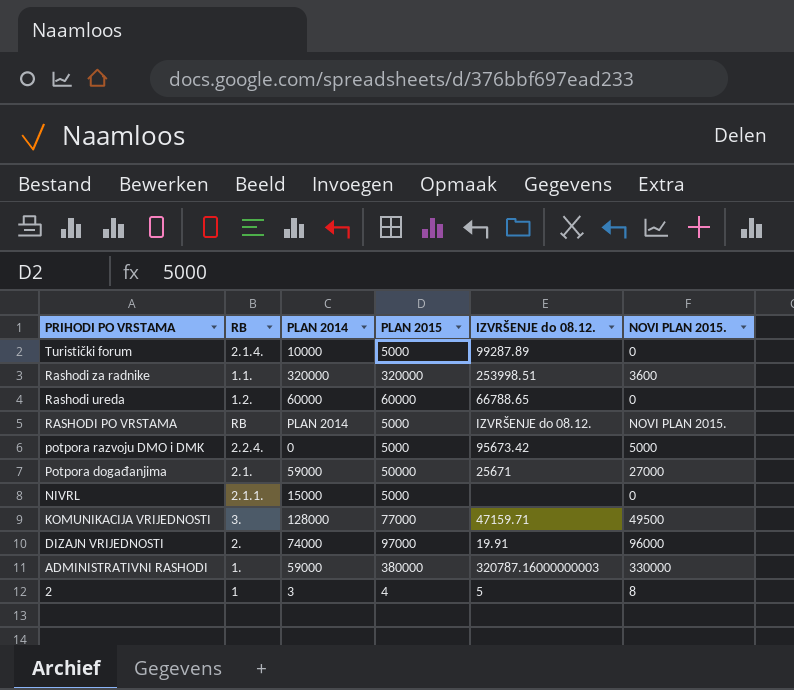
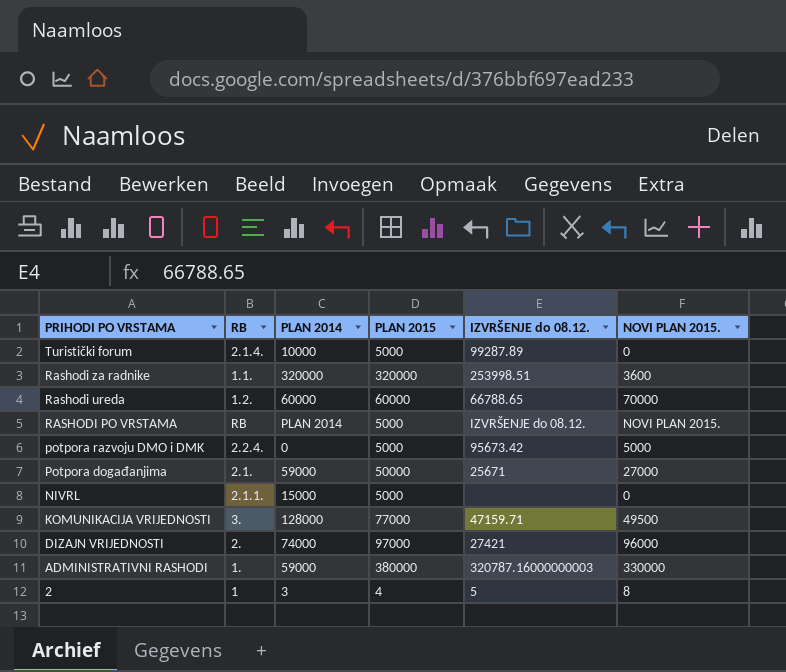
Rashodi ureda | NOVI PLAN 2015.: 0 -> 70000
DIZAJN VRIJEDNOSTI | IZVRŠENJE do 08.12.: 19.91 -> 27421

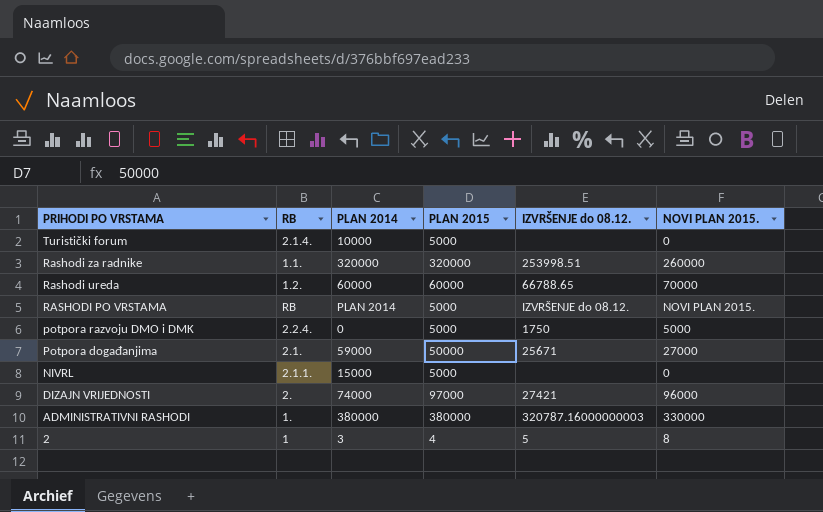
row KOMUNIKACIJA VRIJEDNOSTI: 3. | 128000 | 77000 | 47159.71 | 49500 -> none
Turistički forum | IZVRŠENJE do 08.12.: 99287.89 -> none
Rashodi za radnike | NOVI PLAN 2015.: 3600 -> 260000
potpora razvoju DMO i DMK | IZVRŠENJE do 08.12.: 95673.42 -> 1750
ADMINISTRATIVNI RASHODI | PLAN 2014: 59000 -> 380000

